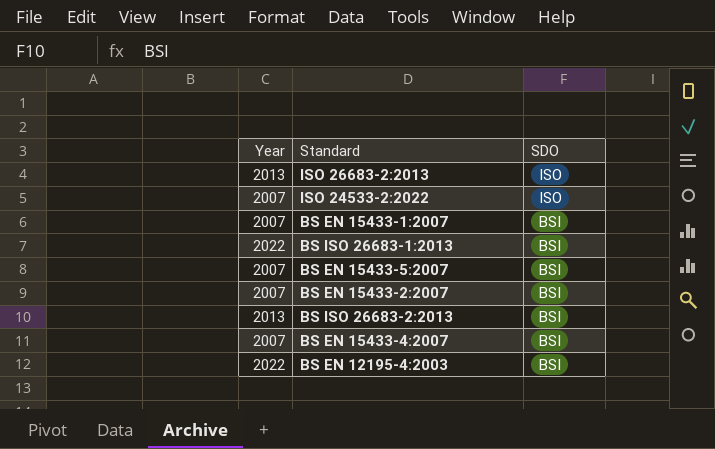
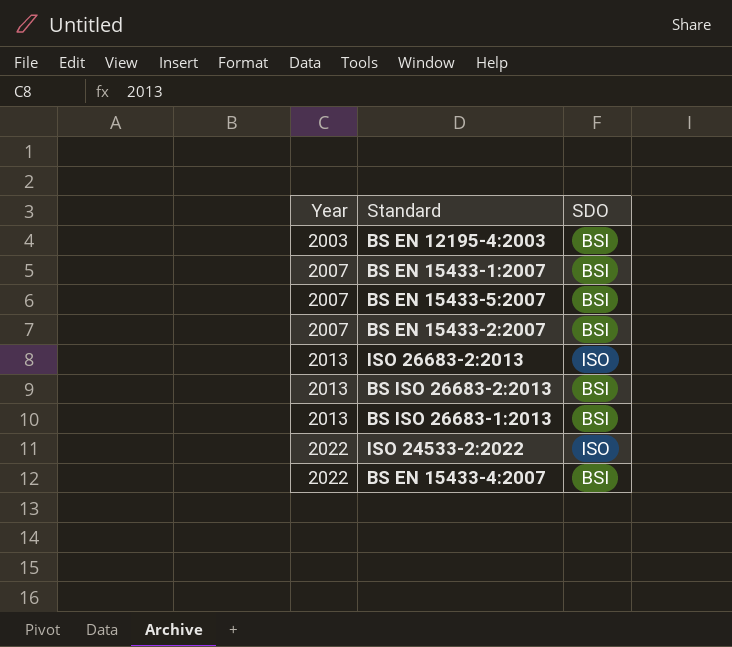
row order: SDO descending -> Year ascending
BS EN 12195-4:2003 | Year: 2022 -> 2003
BS ISO 26683-1:2013 | Year: 2022 -> 2013
ISO 24533-2:2022 | Year: 2007 -> 2022
BS EN 15433-4:2007 | Year: 2007 -> 2022

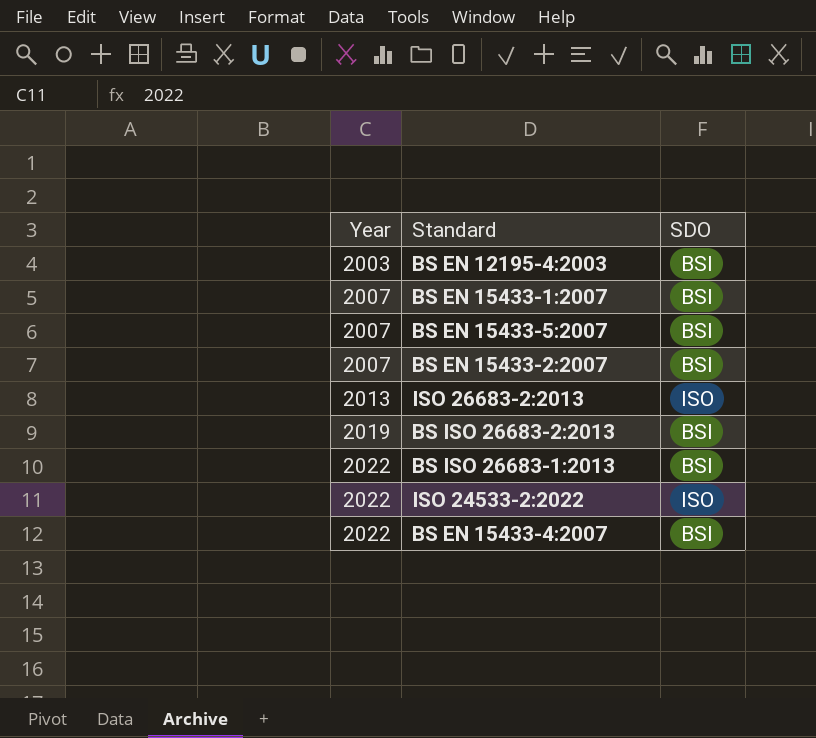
BS ISO 26683-2:2013 | Year: 2013 -> 2019
BS ISO 26683-1:2013 | Year: 2013 -> 2022

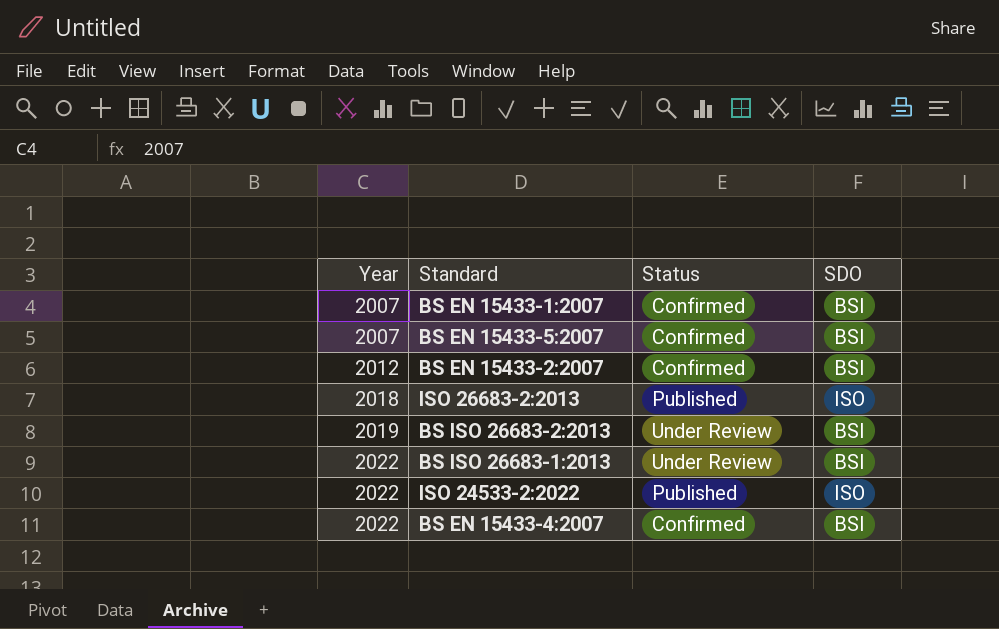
column Status | position: none -> 3
row BS EN 12195-4:2003: 2003 | BSI -> none
BS EN 15433-2:2007 | Year: 2007 -> 2012
ISO 26683-2:2013 | Year: 2013 -> 2018

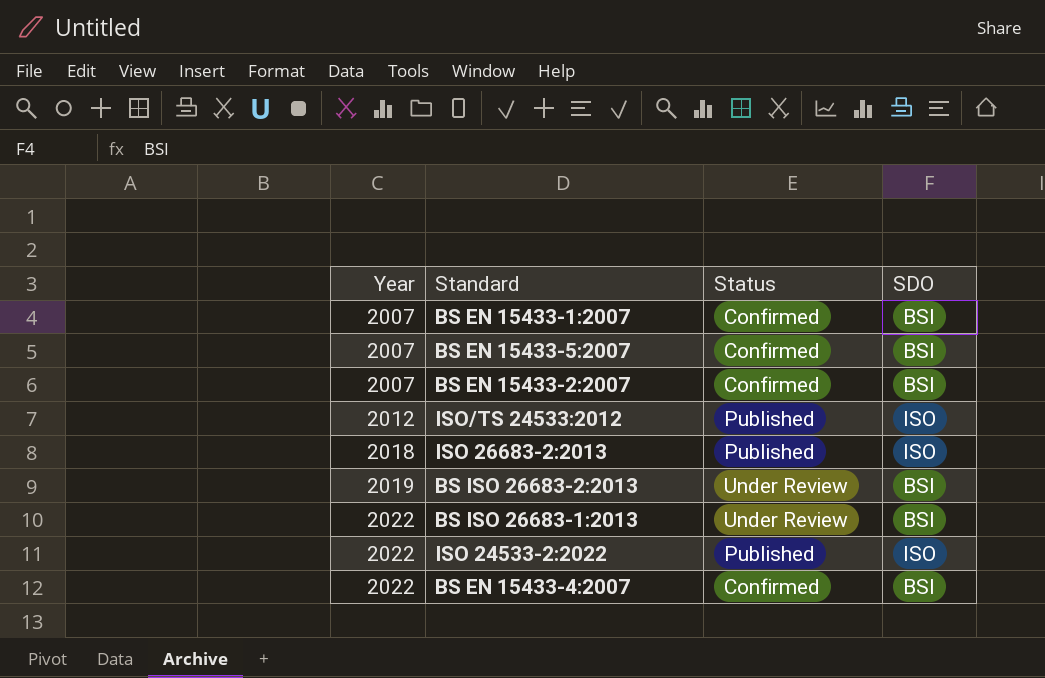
BS EN 15433-2:2007 | Year: 2012 -> 2007
row ISO/TS 24533:2012: none -> 2012 | Published | ISO

